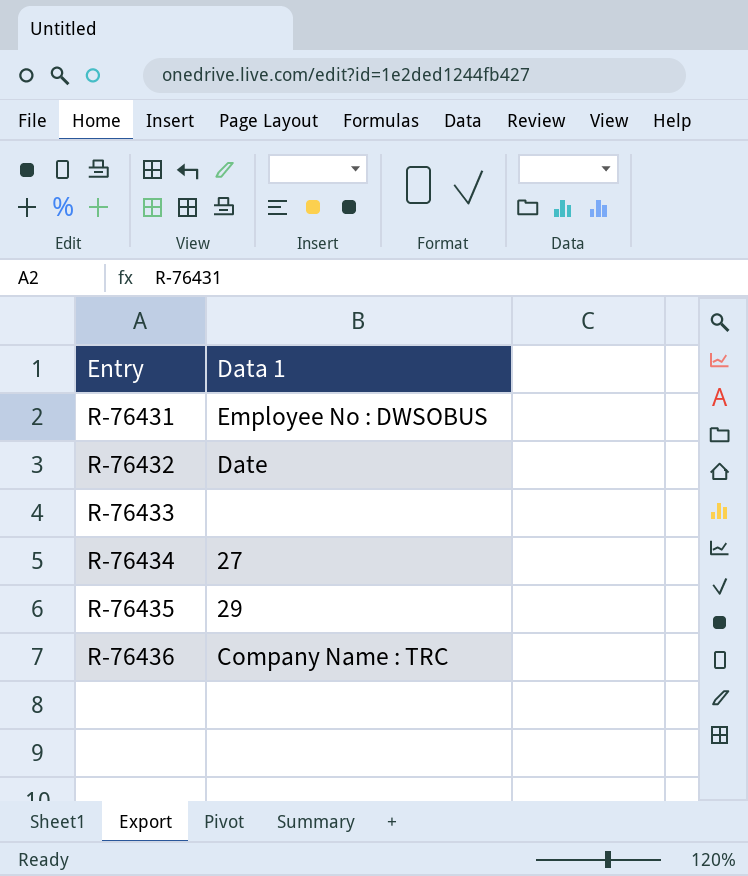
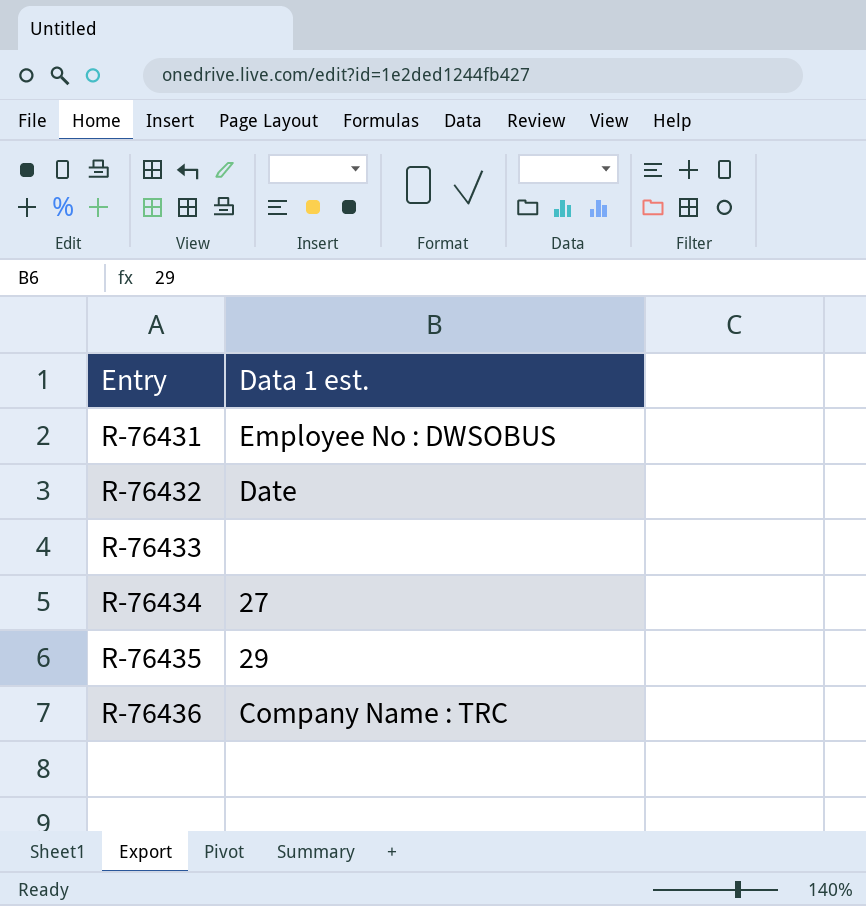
column name: Data 1 -> Data 1 est.

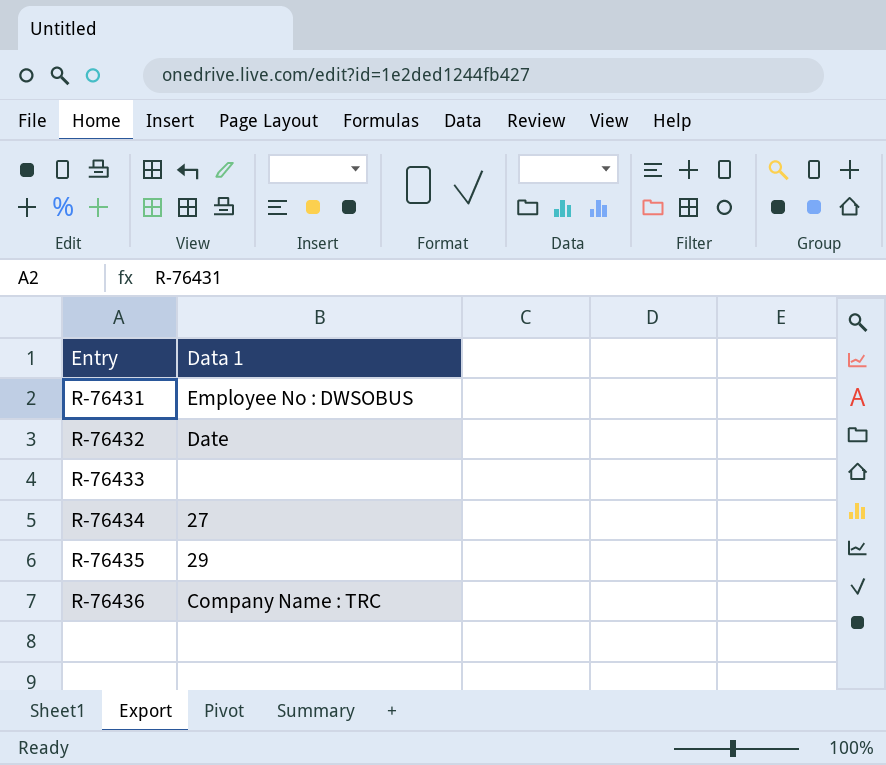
column name: Data 1 est. -> Data 1

